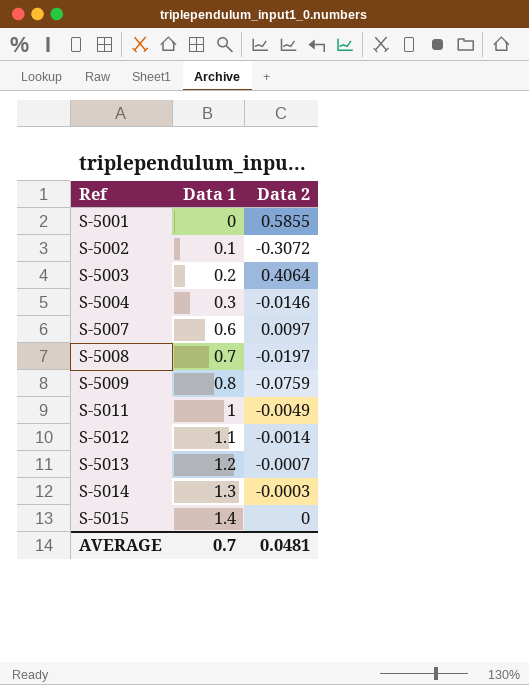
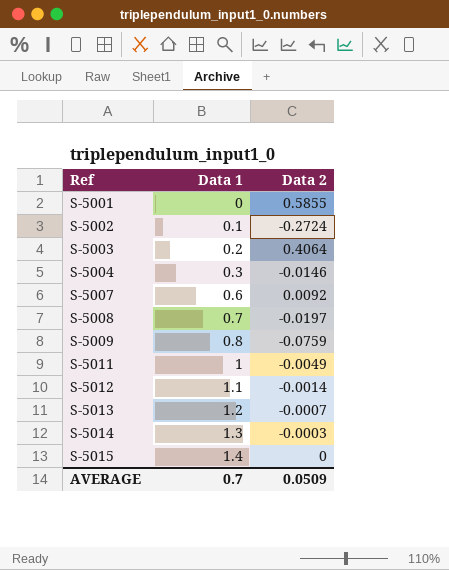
S-5002 | Data 2: -0.3072 -> -0.2724
S-5007 | Data 2: 0.0097 -> 0.0092
AVERAGE | Data 2: 0.0481 -> 0.0509

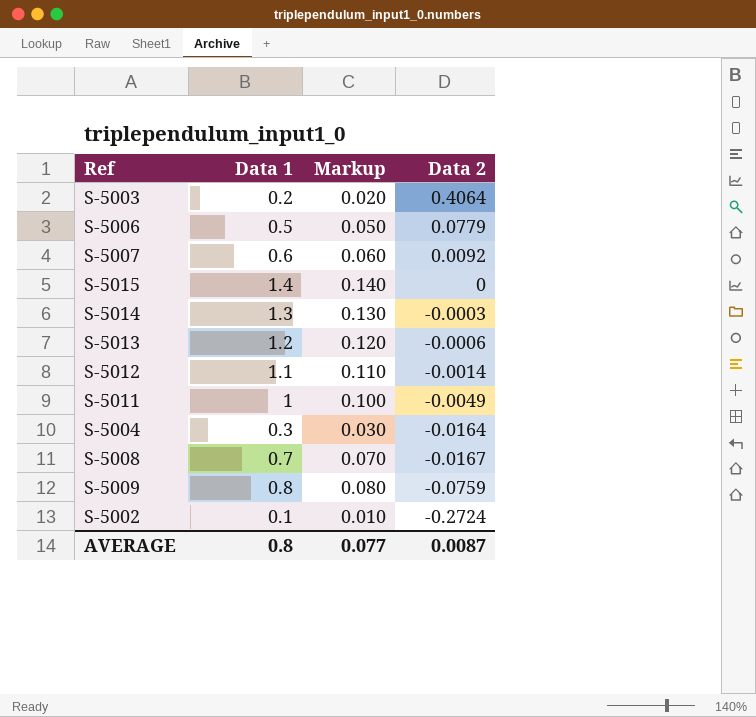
row order: Ref ascending -> Data 2 descending
column Markup | formula: none -> [Data 1] * 0.1
row S-5001: 0 | 0.5855 -> none
row S-5006: none -> 0.5 | 0.050 | 0.0779
S-5013 | Data 2: -0.0007 -> -0.0006
S-5004 | Data 2: -0.0146 -> -0.0164
S-5008 | Data 2: -0.0197 -> -0.0167
AVERAGE | Data 1: 0.7 -> 0.8
AVERAGE | Data 2: 0.0509 -> 0.0087

